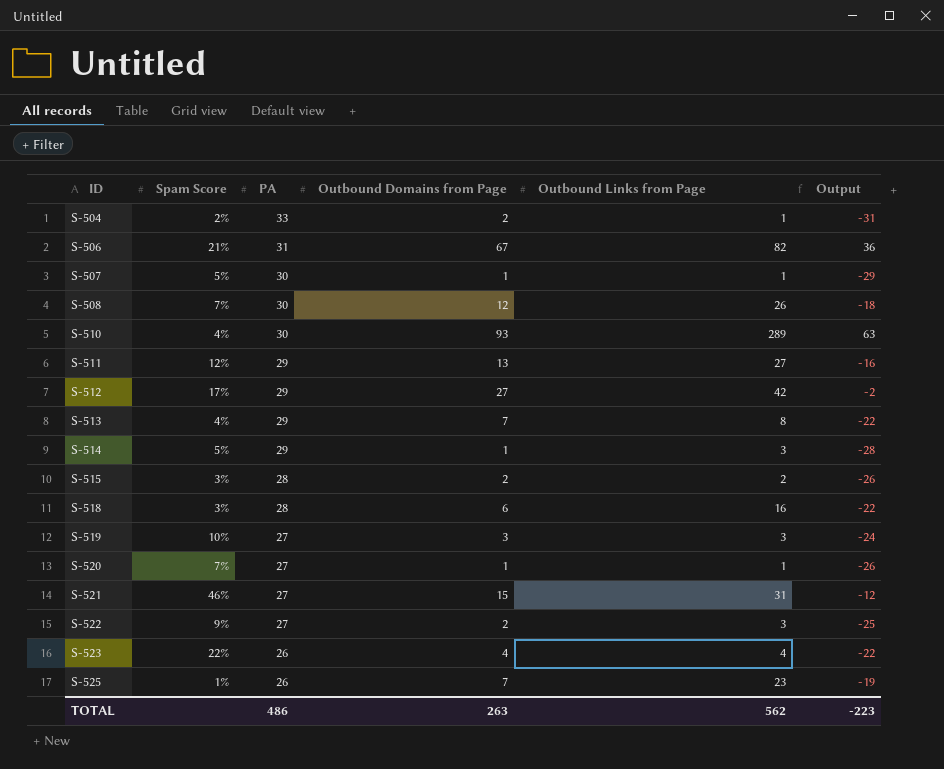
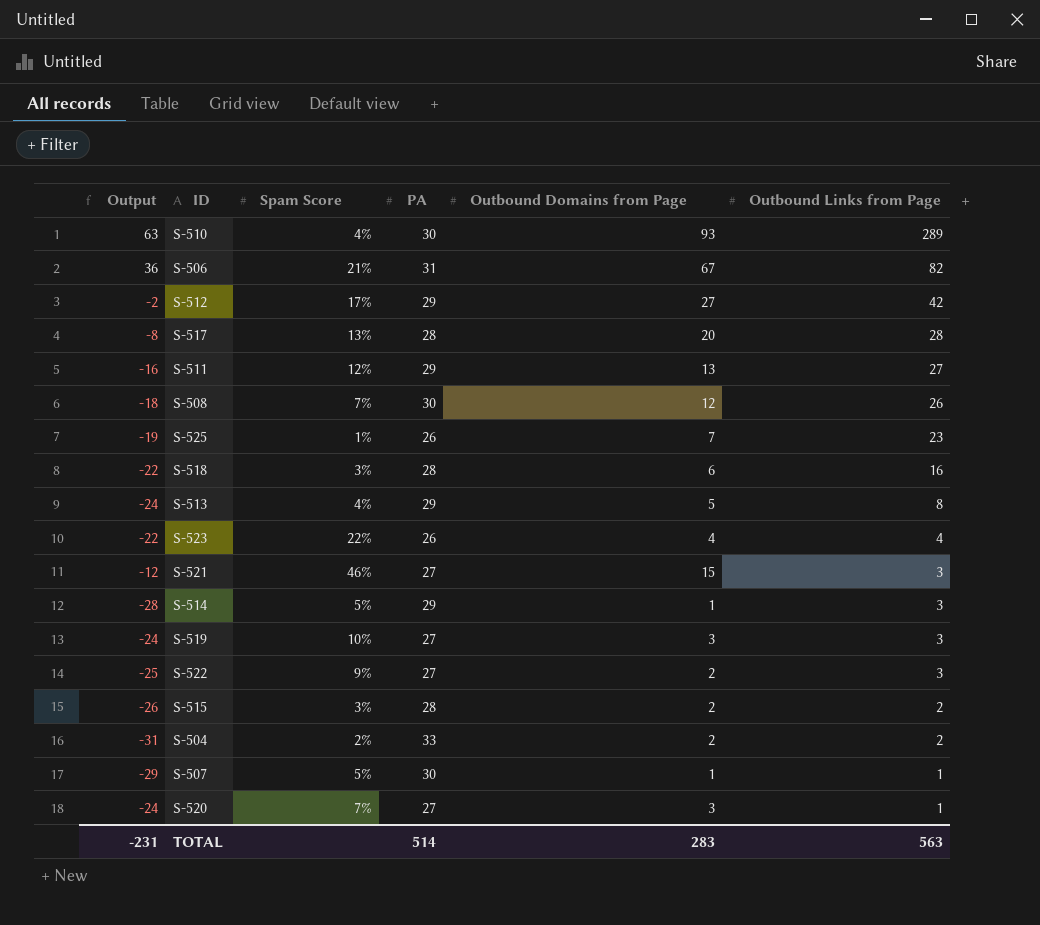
row order: ID ascending -> Outbound Links from Page descending
column Output | position: 6 -> 1
row S-517: none -> -8 | 13% | 28 | 20 | 28
S-513 | Output: -22 -> -24
S-513 | Outbound Domains from Page: 7 -> 5
S-521 | Outbound Links from Page: 31 -> 3
S-504 | Outbound Links from Page: 1 -> 2
S-520 | Output: -26 -> -24
S-520 | Outbound Domains from Page: 1 -> 3
TOTAL | Output: -223 -> -231
TOTAL | PA: 486 -> 514
TOTAL | Outbound Domains from Page: 263 -> 283
TOTAL | Outbound Links from Page: 562 -> 563

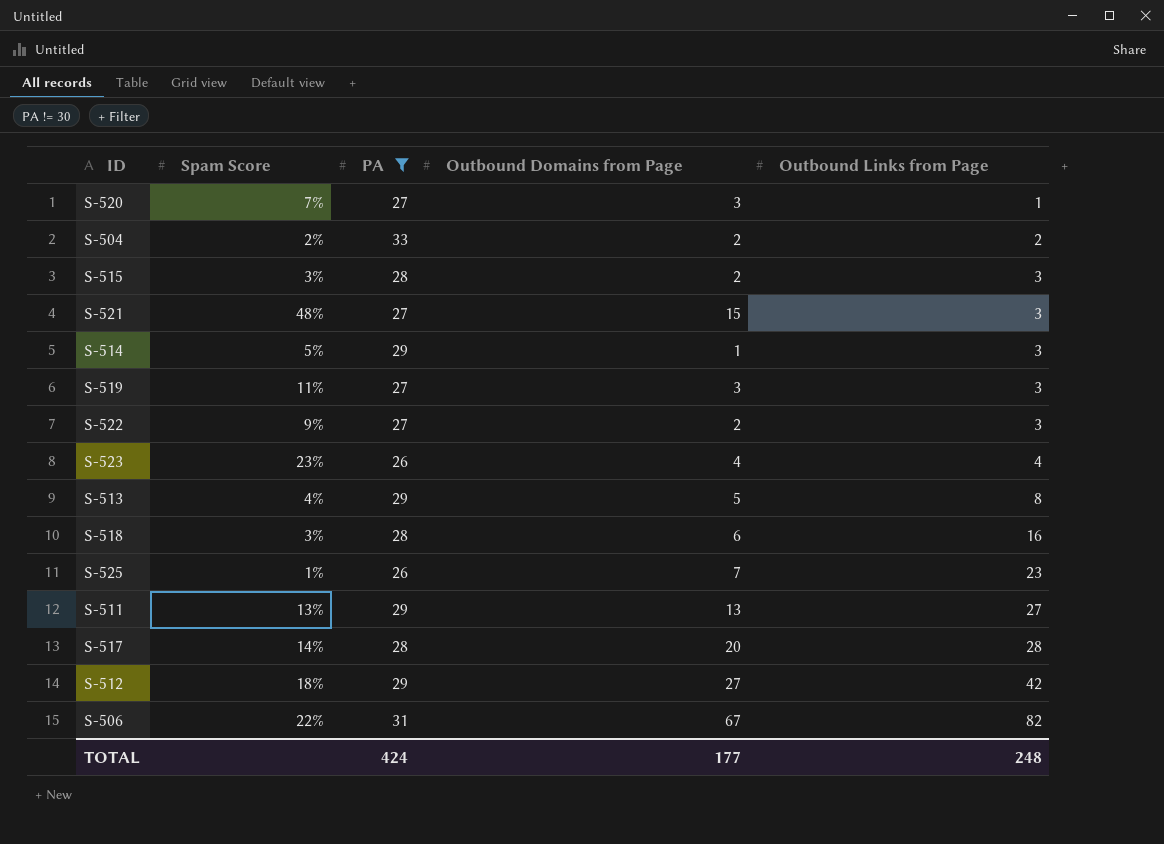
filter: none -> PA != 30
row order: Outbound Links from Page descending -> Outbound Links from Page ascending
column Output | formula: [Outbound Domains from Page] - [PA] -> none
S-515 | Outbound Links from Page: 2 -> 3
S-521 | Spam Score: 46% -> 48%
S-519 | Spam Score: 10% -> 11%
S-523 | Spam Score: 22% -> 23%
S-511 | Spam Score: 12% -> 13%
S-517 | Spam Score: 13% -> 14%
S-512 | Spam Score: 17% -> 18%
S-506 | Spam Score: 21% -> 22%
TOTAL | PA: 514 -> 424
TOTAL | Outbound Domains from Page: 283 -> 177
TOTAL | Outbound Links from Page: 563 -> 248

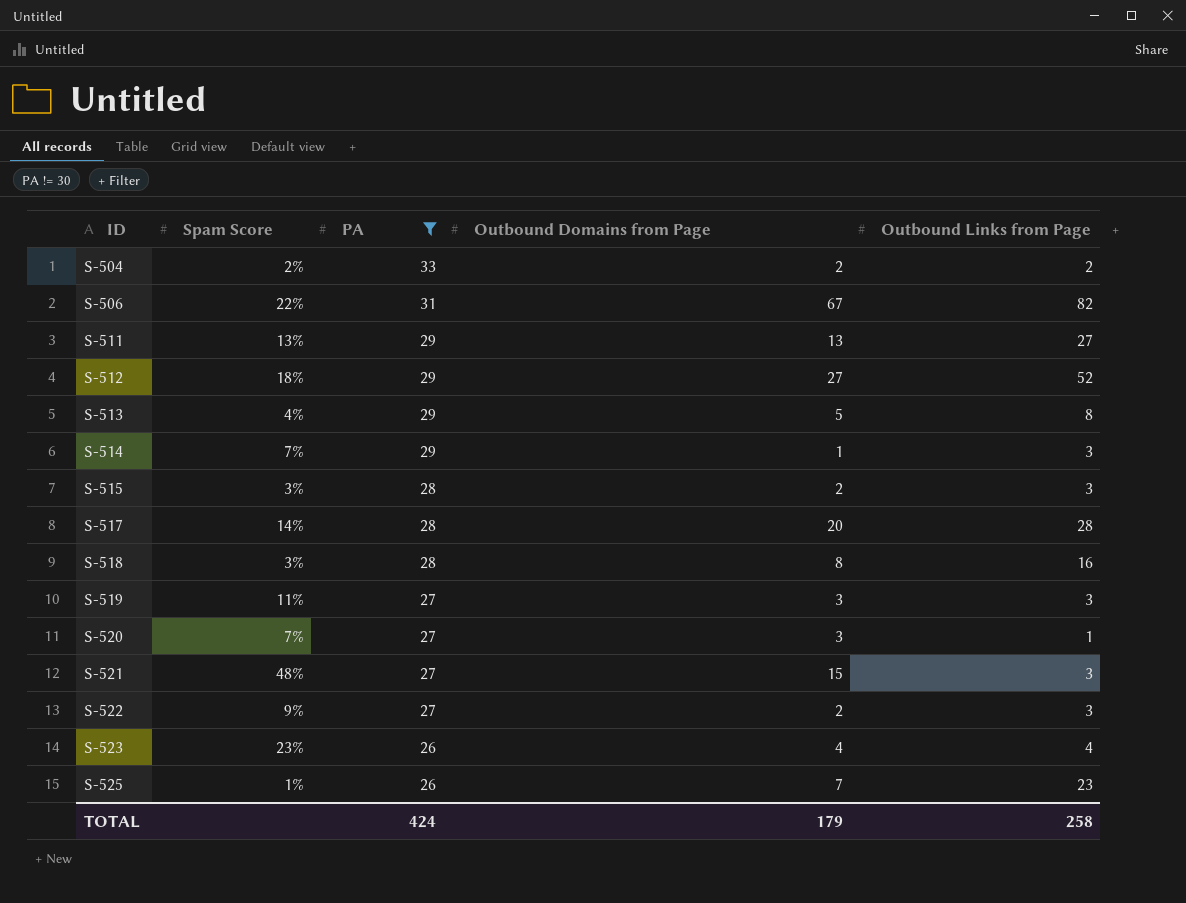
row order: Outbound Links from Page ascending -> ID ascending
S-512 | Outbound Links from Page: 42 -> 52
S-514 | Spam Score: 5% -> 7%
S-518 | Outbound Domains from Page: 6 -> 8
TOTAL | Outbound Domains from Page: 177 -> 179
TOTAL | Outbound Links from Page: 248 -> 258

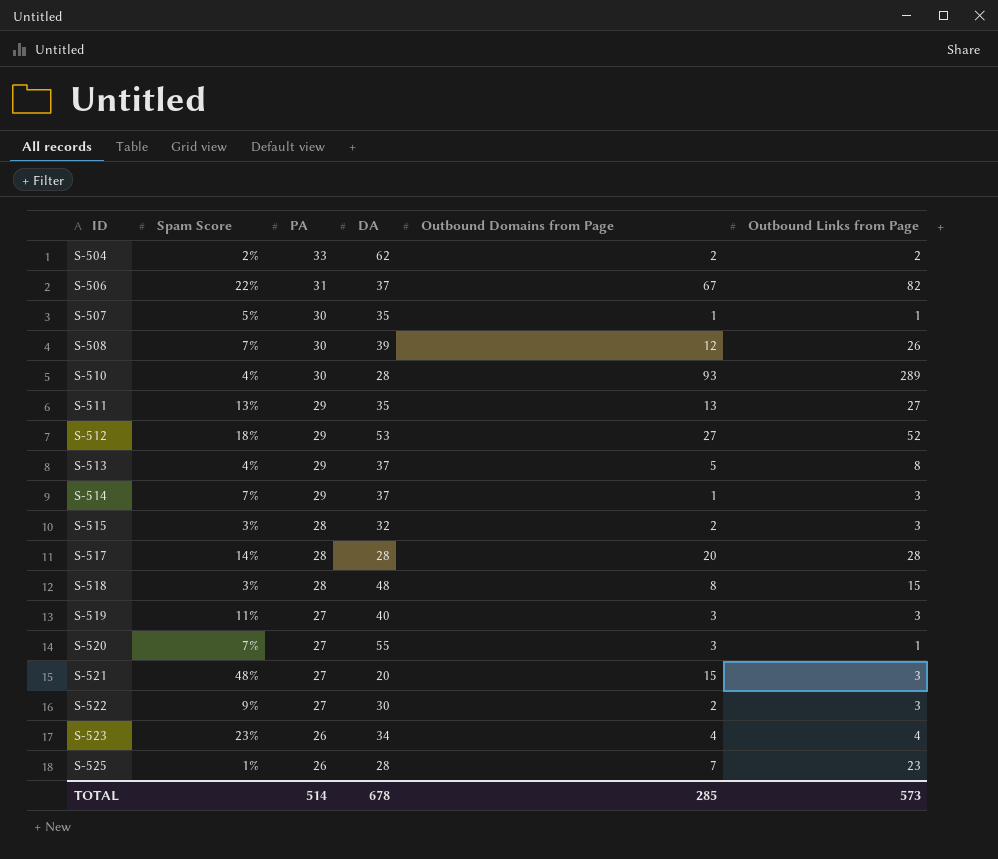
filter: PA != 30 -> none
column DA | position: none -> 4
S-518 | Outbound Links from Page: 16 -> 15
TOTAL | PA: 424 -> 514
TOTAL | Outbound Domains from Page: 179 -> 285
TOTAL | Outbound Links from Page: 258 -> 573

